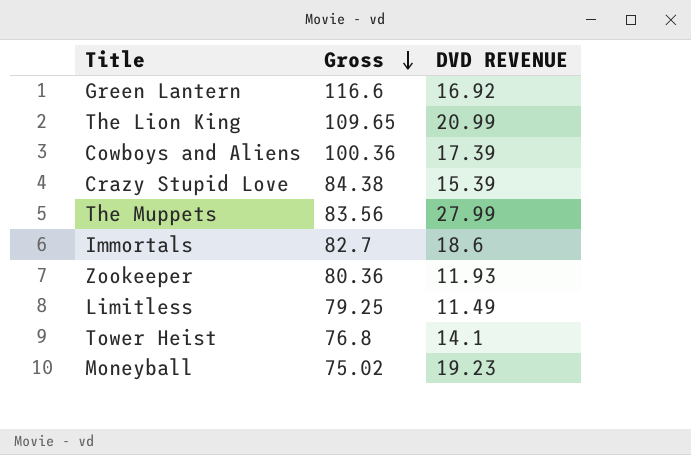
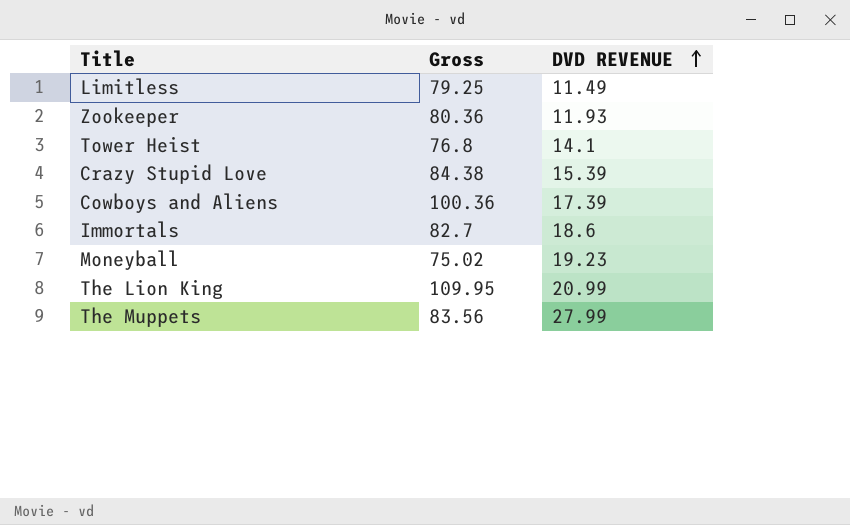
row order: Gross descending -> DVD REVENUE ascending
row Green Lantern: 116.6 | 16.92 -> none
The Lion King | Gross: 109.65 -> 109.95

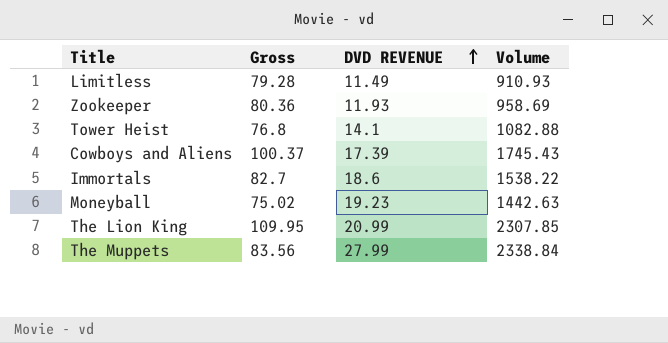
column Volume | formula: none -> [Gross] * [DVD REVENUE]
row Crazy Stupid Love: 84.38 | 15.39 -> none
Limitless | Gross: 79.25 -> 79.28
Cowboys and Aliens | Gross: 100.36 -> 100.37

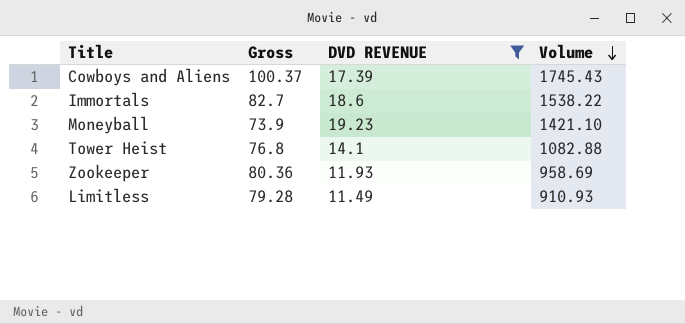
filter: none -> DVD REVENUE <= 19.23
row order: DVD REVENUE ascending -> Volume descending
Moneyball | Gross: 75.02 -> 73.9
Moneyball | Volume: 1442.63 -> 1421.10

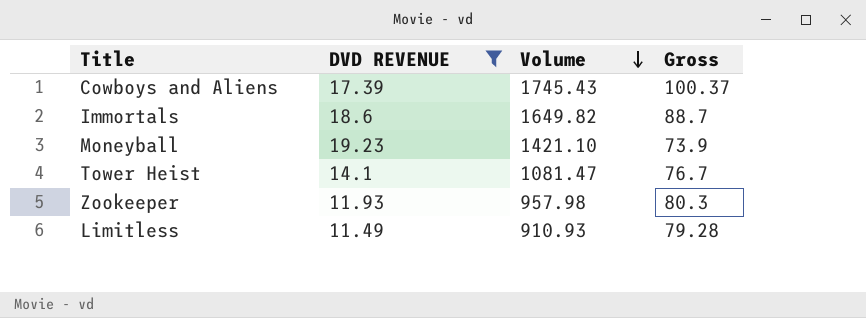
column Gross | position: 2 -> 4
Immortals | Volume: 1538.22 -> 1649.82
Immortals | Gross: 82.7 -> 88.7
Tower Heist | Volume: 1082.88 -> 1081.47
Tower Heist | Gross: 76.8 -> 76.7
Zookeeper | Volume: 958.69 -> 957.98
Zookeeper | Gross: 80.36 -> 80.3

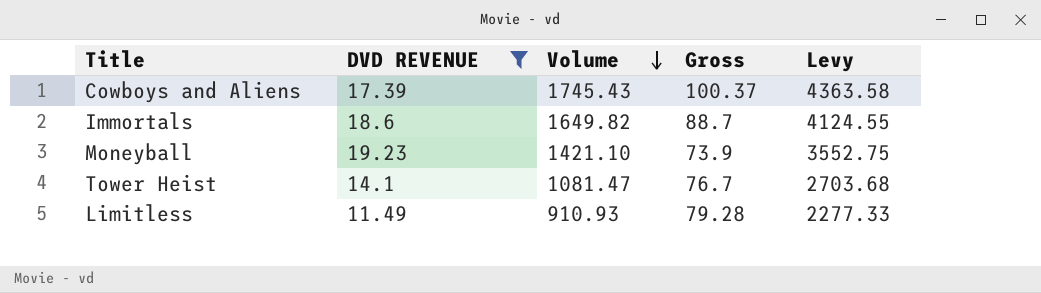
column Levy | formula: none -> [Volume] * 2.5
row Zookeeper: 11.93 | 957.98 | 80.3 -> none

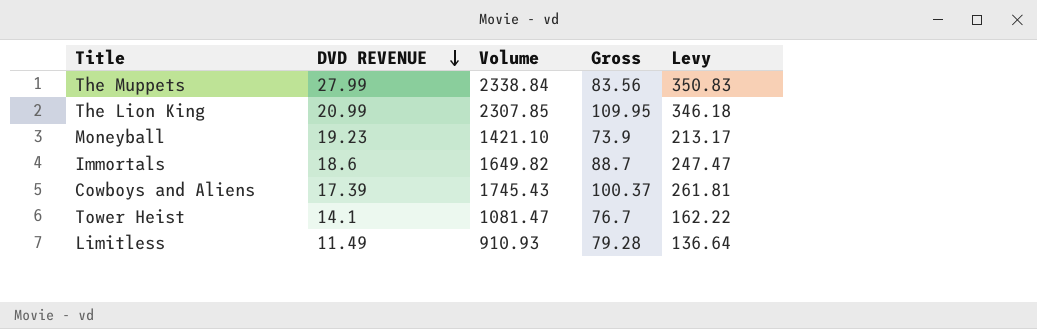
filter: DVD REVENUE <= 19.23 -> none
row order: Volume descending -> DVD REVENUE descending
column Levy | formula: [Volume] * 2.5 -> [Volume] * 0.15

